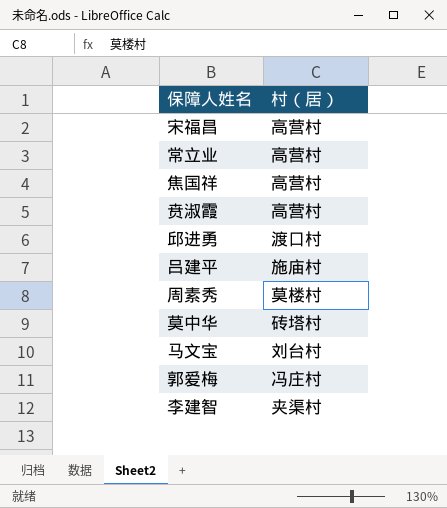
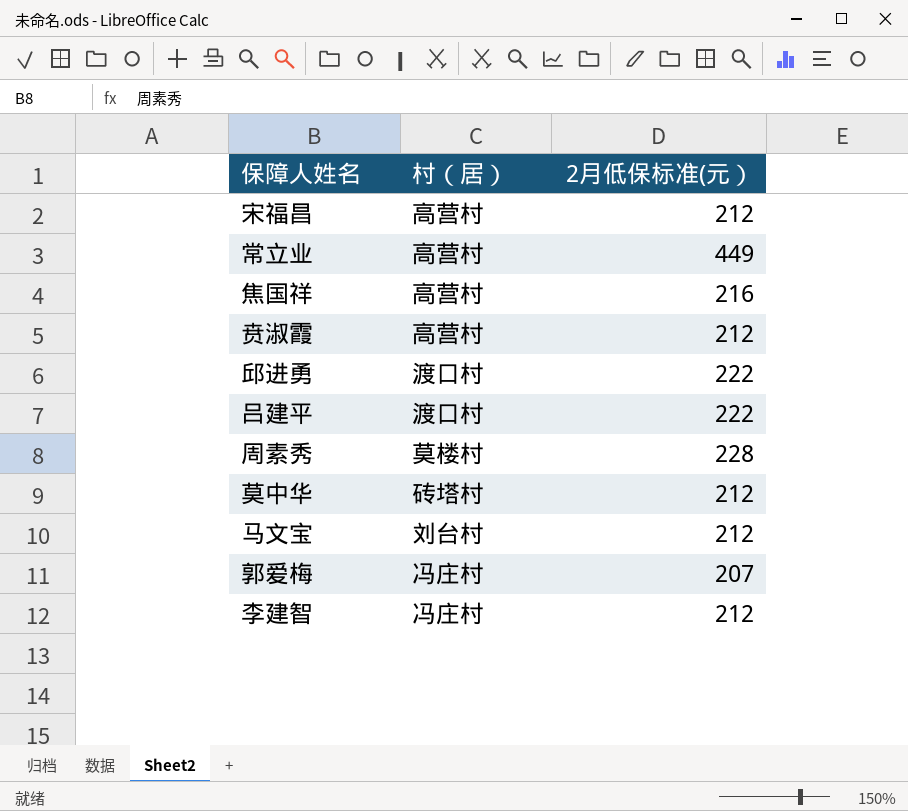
column 2月低保标准(元） | position: none -> 3
吕建平 | 村（居）: 施庙村 -> 渡口村
李建智 | 村（居）: 夹渠村 -> 冯庄村

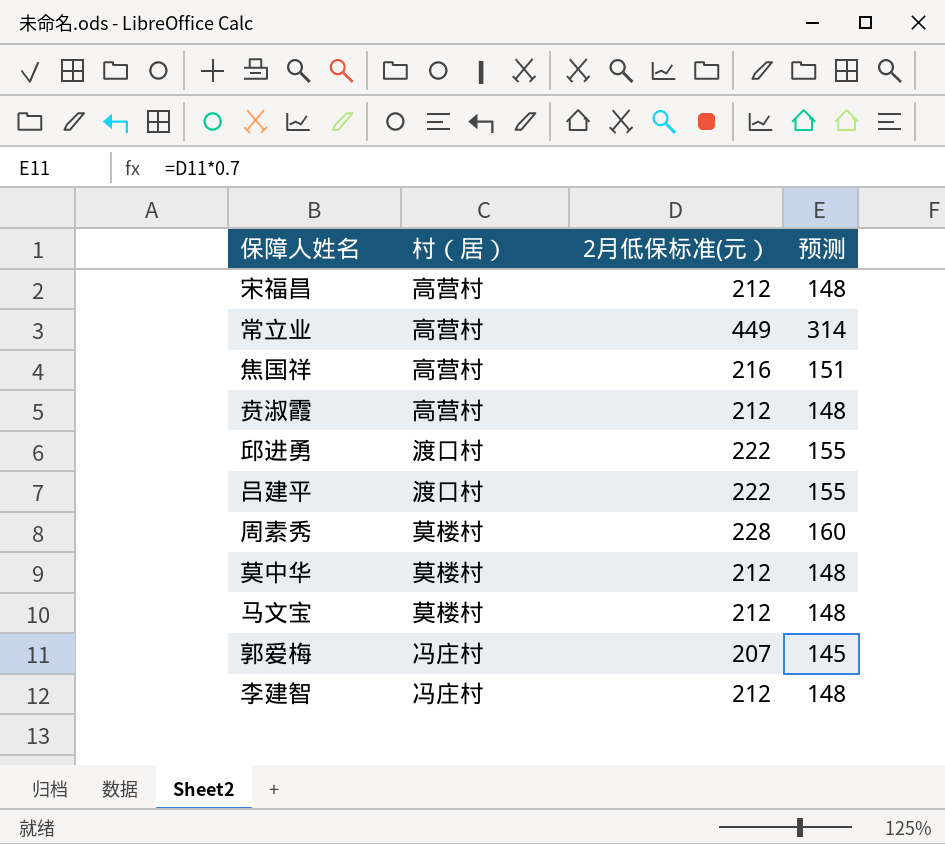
column 预测 | formula: none -> [2月低保标准(元）] * 0.7
莫中华 | 村（居）: 砖塔村 -> 莫楼村
马文宝 | 村（居）: 刘台村 -> 莫楼村

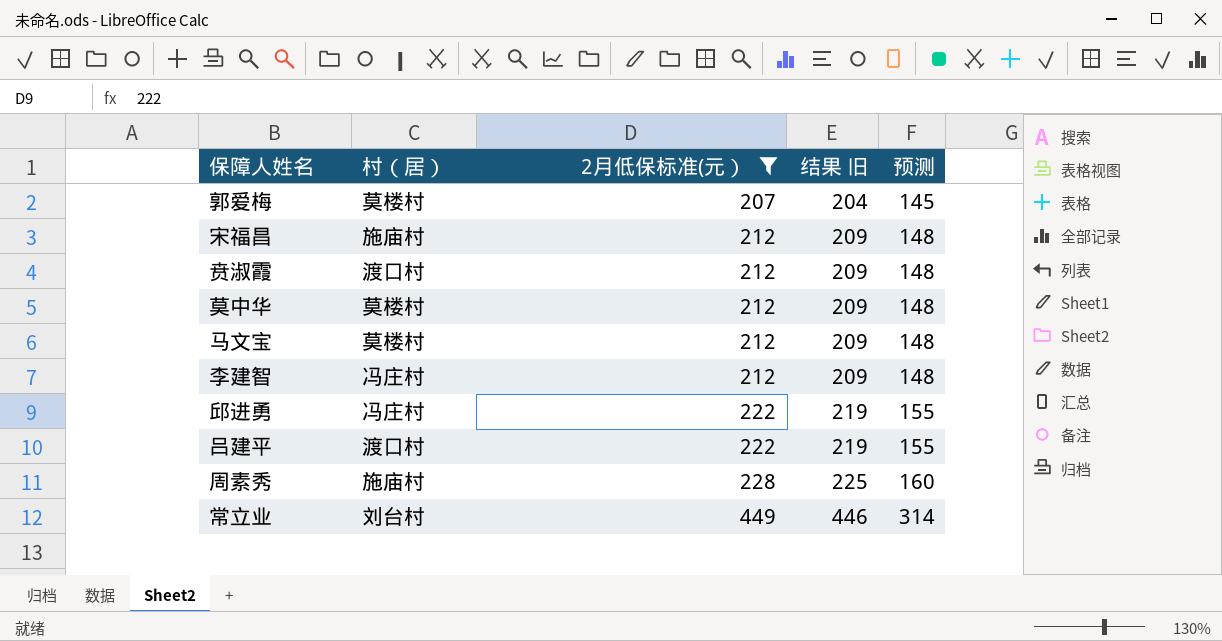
filter: none -> 2月低保标准(元） != 216
row order: none -> 2月低保标准(元） ascending
column 结果 旧 | formula: none -> [2月低保标准(元）] - 3
郭爱梅 | 村（居）: 冯庄村 -> 莫楼村
宋福昌 | 村（居）: 高营村 -> 施庙村
贲淑霞 | 村（居）: 高营村 -> 渡口村
邱进勇 | 村（居）: 渡口村 -> 冯庄村
周素秀 | 村（居）: 莫楼村 -> 施庙村
常立业 | 村（居）: 高营村 -> 刘台村

